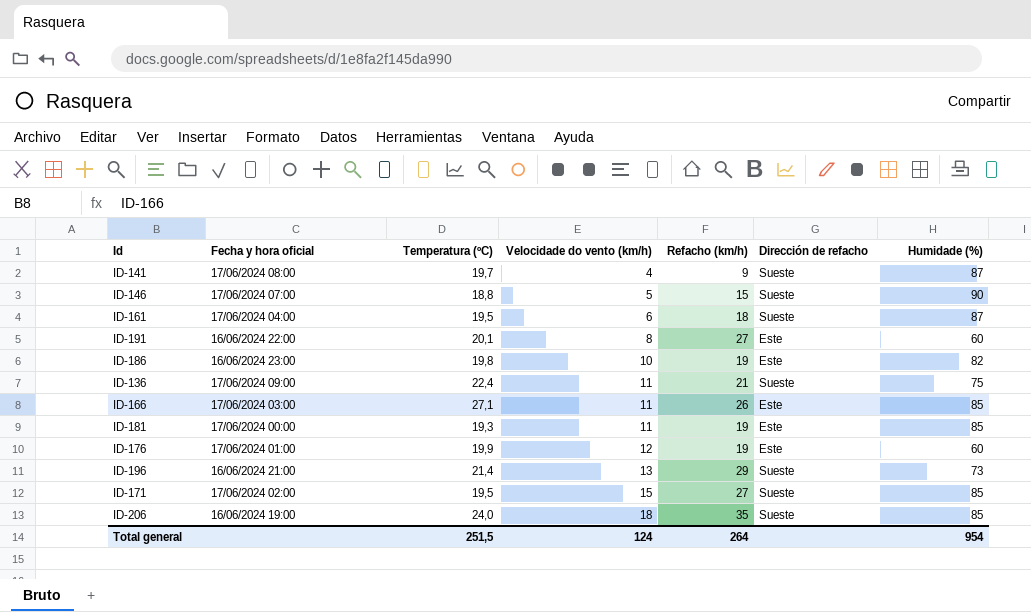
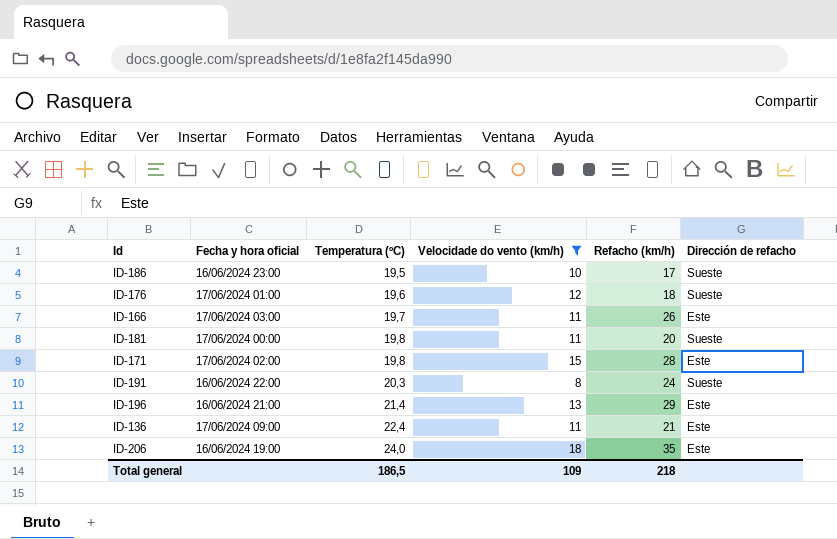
filter: none -> Velocidade do vento (km/h) >= 8
row order: Velocidade do vento (km/h) ascending -> Temperatura (ºC) ascending
column Humidade (%) | position: 7 -> none
ID-186 | Temperatura (ºC): 19,8 -> 19,5
ID-186 | Refacho (km/h): 19 -> 17
ID-186 | Dirección de refacho: Este -> Sueste
ID-176 | Temperatura (ºC): 19,9 -> 19,6
ID-176 | Refacho (km/h): 19 -> 18
ID-176 | Dirección de refacho: Este -> Sueste
ID-166 | Temperatura (ºC): 27,1 -> 19,7
ID-181 | Temperatura (ºC): 19,3 -> 19,8
ID-181 | Refacho (km/h): 19 -> 20
ID-181 | Dirección de refacho: Este -> Sueste
ID-171 | Temperatura (ºC): 19,5 -> 19,8
ID-171 | Refacho (km/h): 27 -> 28
ID-171 | Dirección de refacho: Sueste -> Este
ID-191 | Temperatura (ºC): 20,1 -> 20,3
ID-191 | Refacho (km/h): 27 -> 24
ID-191 | Dirección de refacho: Este -> Sueste
ID-196 | Dirección de refacho: Sueste -> Este
ID-136 | Dirección de refacho: Sueste -> Este
ID-206 | Dirección de refacho: Sueste -> Este
Total general | Temperatura (ºC): 251,5 -> 186,5
Total general | Velocidade do vento (km/h): 124 -> 109
Total general | Refacho (km/h): 264 -> 218

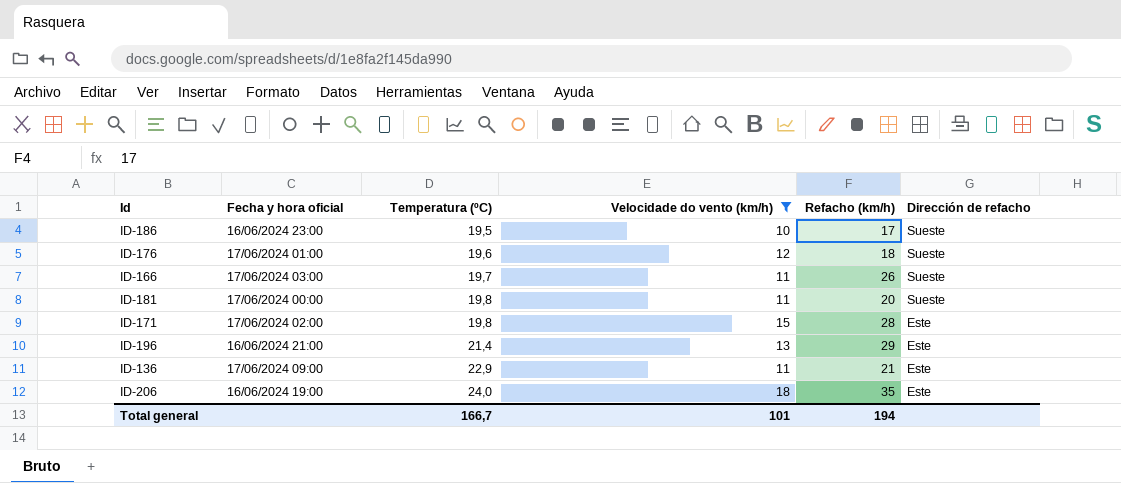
row ID-191: 16/06/2024 22:00 | 20,3 | 8 | 24 | Sueste -> none
ID-166 | Dirección de refacho: Este -> Sueste
ID-136 | Temperatura (ºC): 22,4 -> 22,9
Total general | Temperatura (ºC): 186,5 -> 166,7
Total general | Velocidade do vento (km/h): 109 -> 101
Total general | Refacho (km/h): 218 -> 194

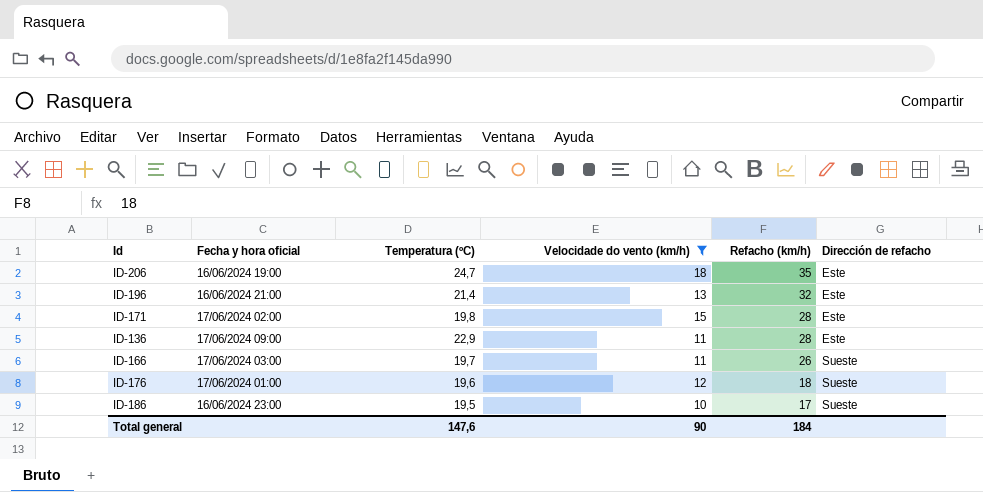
row order: Temperatura (ºC) ascending -> Refacho (km/h) descending
row ID-181: 17/06/2024 00:00 | 19,8 | 11 | 20 | Sueste -> none
ID-206 | Temperatura (ºC): 24,0 -> 24,7
ID-196 | Refacho (km/h): 29 -> 32
ID-136 | Refacho (km/h): 21 -> 28
Total general | Temperatura (ºC): 166,7 -> 147,6
Total general | Velocidade do vento (km/h): 101 -> 90
Total general | Refacho (km/h): 194 -> 184

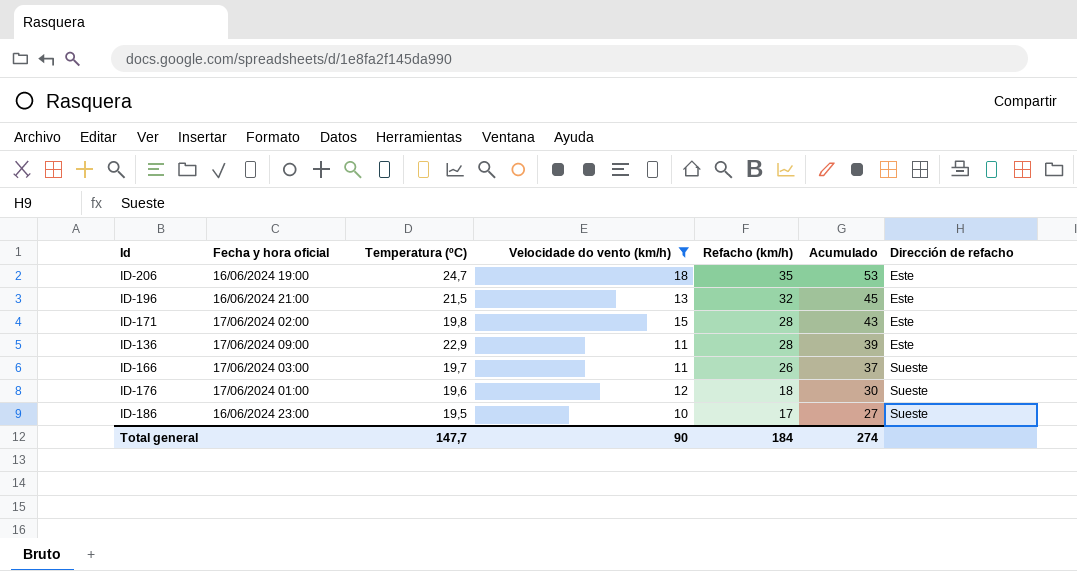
column Acumulado | formula: none -> [Velocidade do vento (km/h)] + [Refacho (km/h)]
ID-196 | Temperatura (ºC): 21,4 -> 21,5
Total general | Temperatura (ºC): 147,6 -> 147,7

